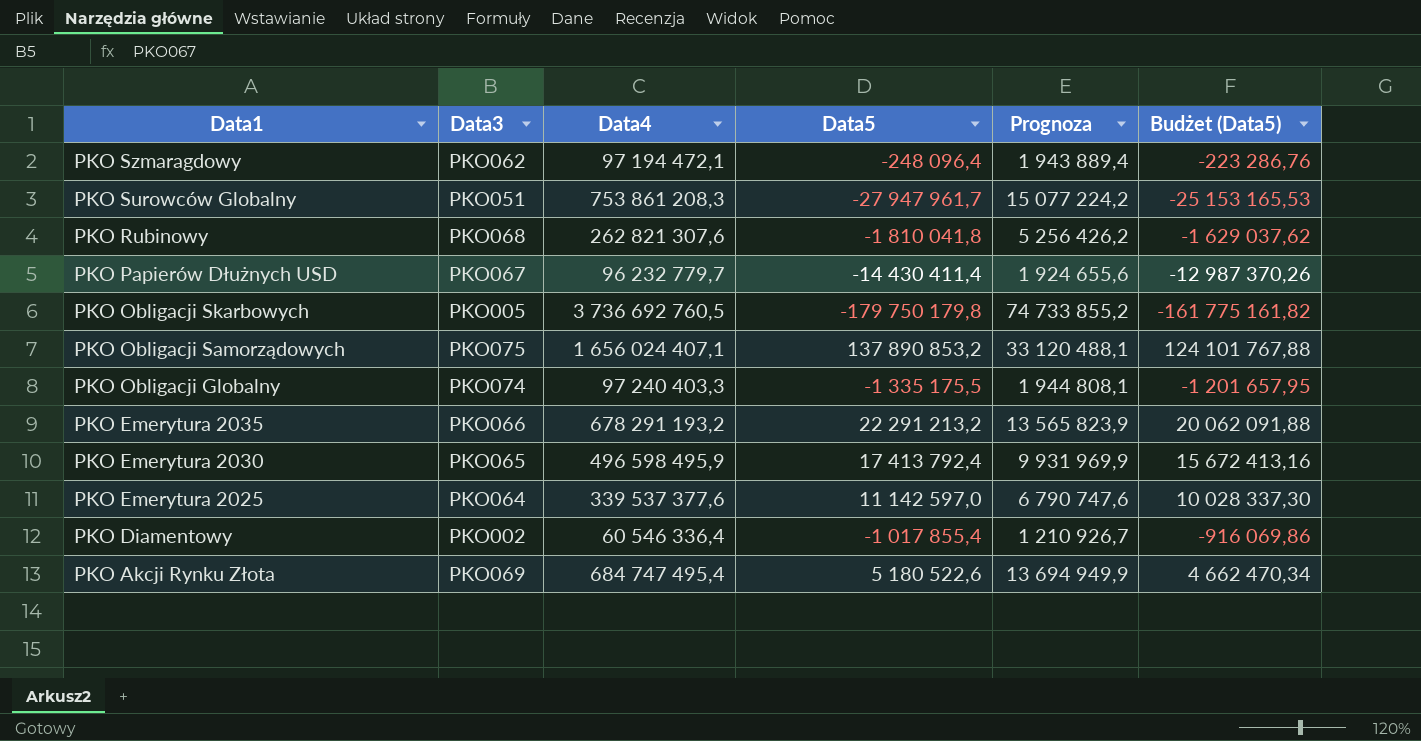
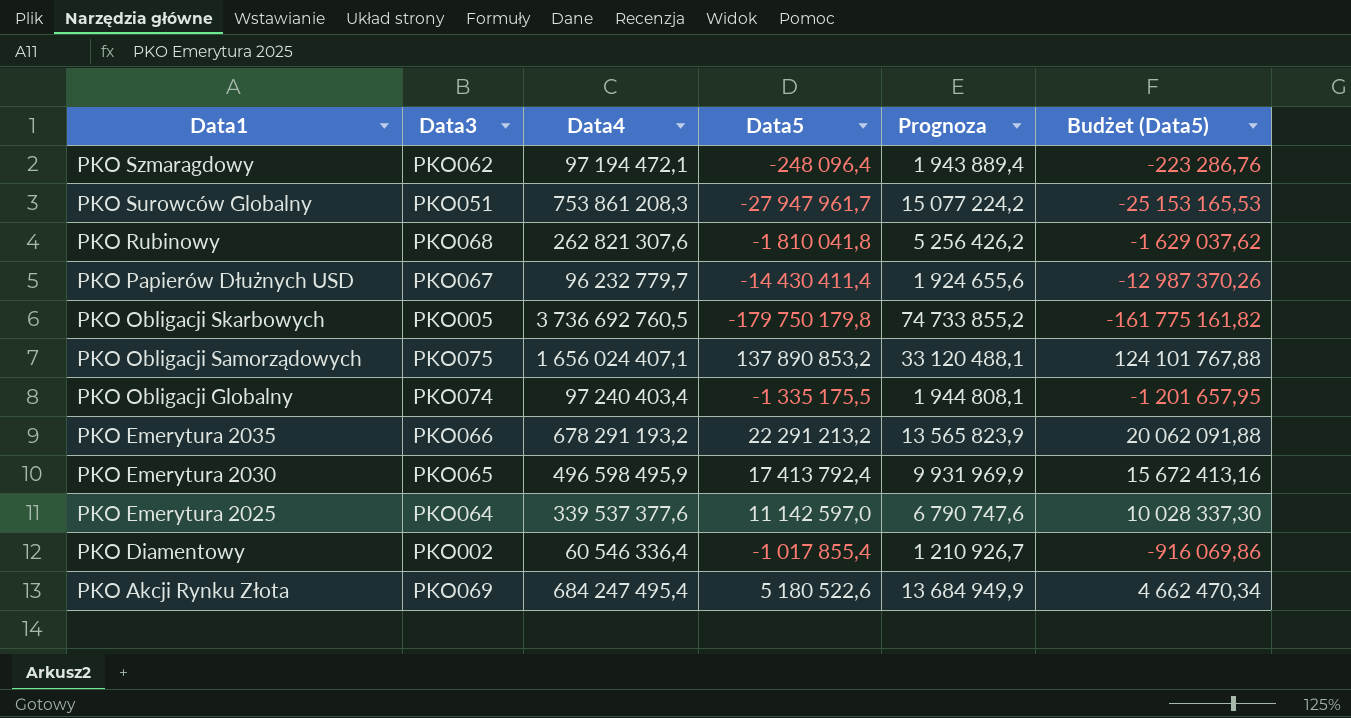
PKO Obligacji Globalny | Data4: 97 240 403,3 -> 97 240 403,4
PKO Akcji Rynku Złota | Data4: 684 747 495,4 -> 684 247 495,4
PKO Akcji Rynku Złota | Prognoza: 13 694 949,9 -> 13 684 949,9

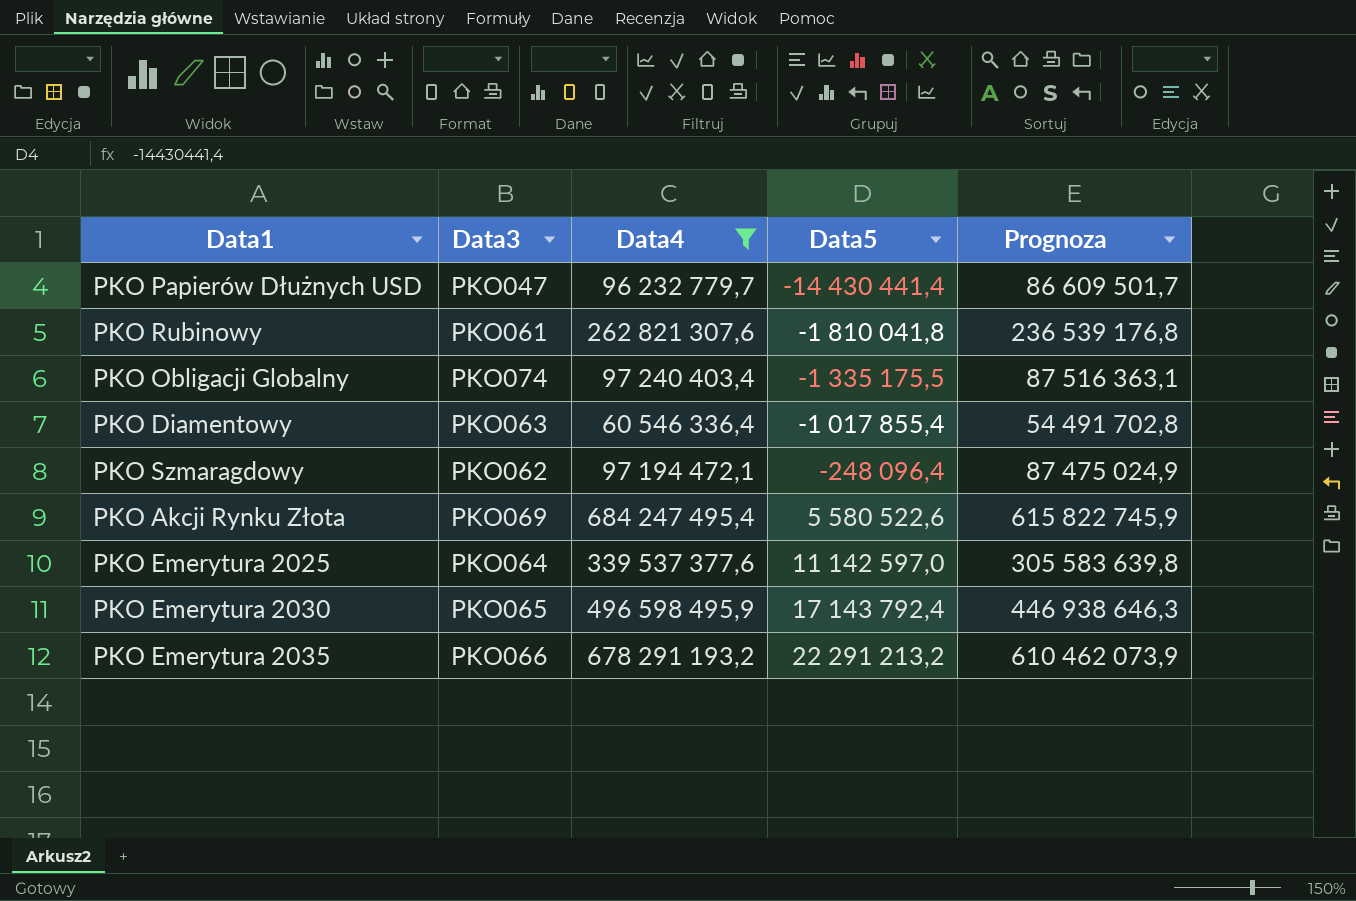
filter: none -> Data4 <= 684 247 495,4
row order: Data1 descending -> Data5 ascending
column Budżet (Data5) | formula: [Data5] * 0,9 -> none
column Prognoza | formula: [Data4] * 0,02 -> [Data4] * 0,9
PKO Papierów Dłużnych USD | Data3: PKO067 -> PKO047
PKO Papierów Dłużnych USD | Data5: -14 430 411,4 -> -14 430 441,4
PKO Rubinowy | Data3: PKO068 -> PKO061
PKO Diamentowy | Data3: PKO002 -> PKO063
PKO Akcji Rynku Złota | Data5: 5 180 522,6 -> 5 580 522,6
PKO Emerytura 2030 | Data5: 17 413 792,4 -> 17 143 792,4

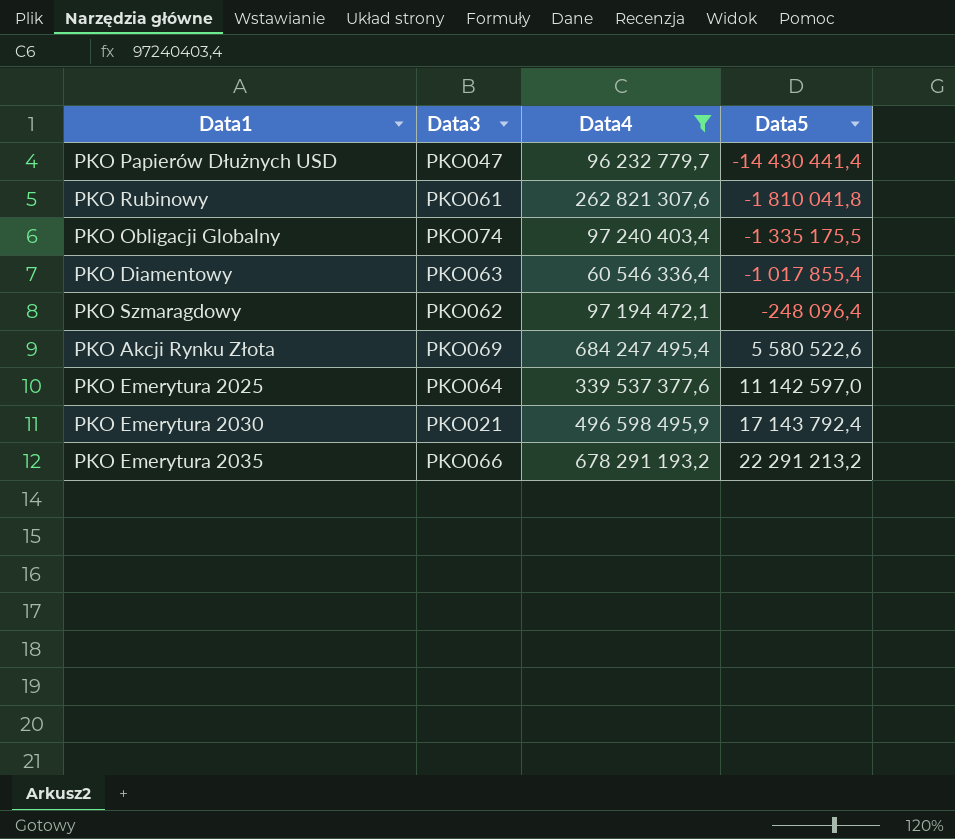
column Prognoza | formula: [Data4] * 0,9 -> none
PKO Emerytura 2030 | Data3: PKO065 -> PKO021

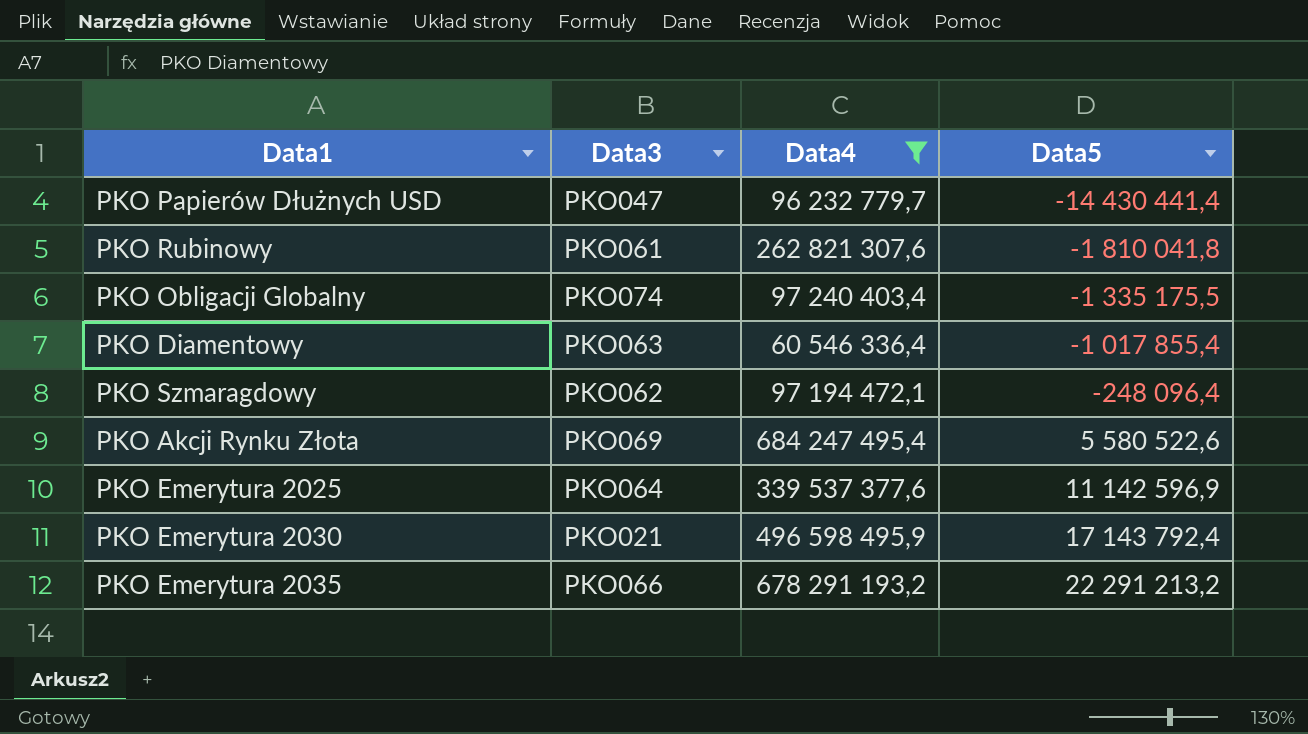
PKO Emerytura 2025 | Data5: 11 142 597,0 -> 11 142 596,9

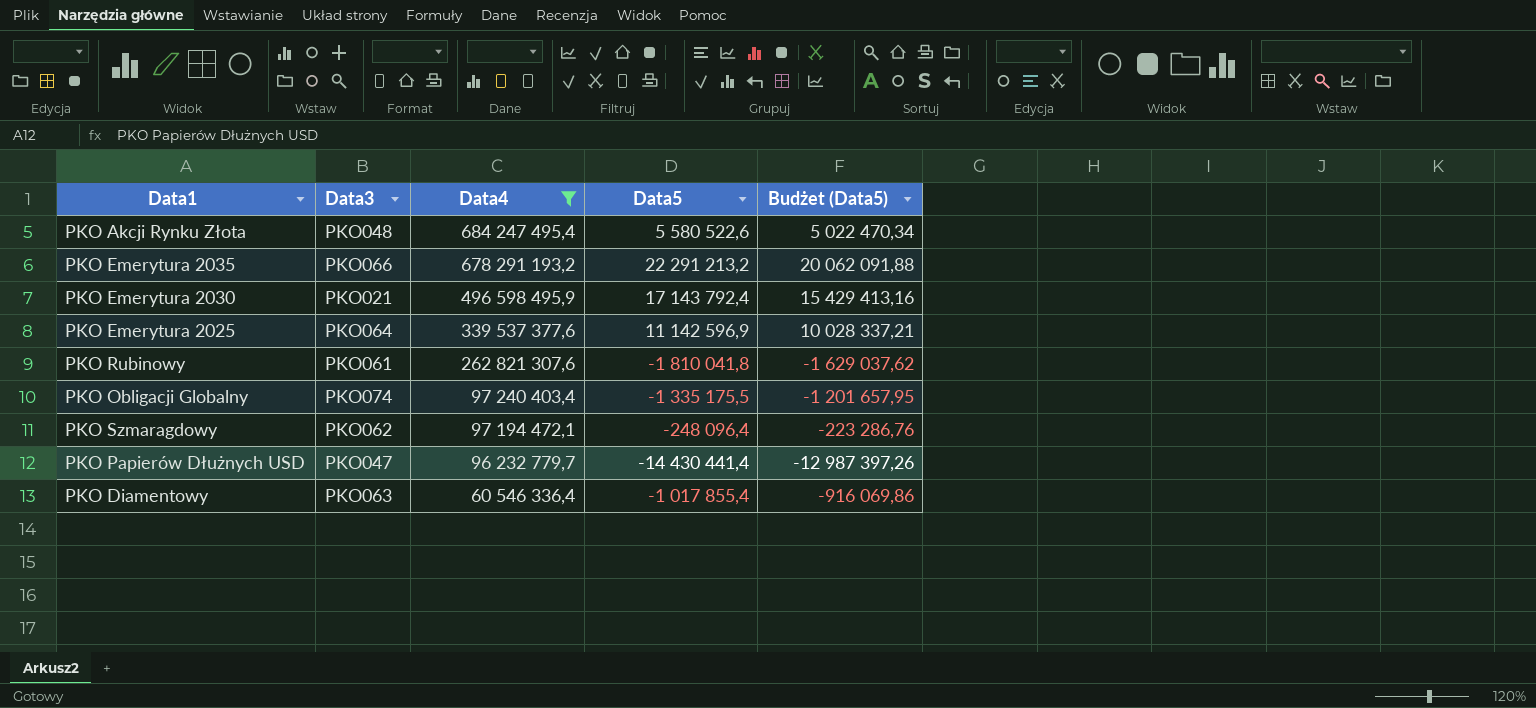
row order: Data5 ascending -> Data4 descending
column Budżet (Data5) | formula: none -> [Data5] * 0,9
PKO Akcji Rynku Złota | Data3: PKO069 -> PKO048

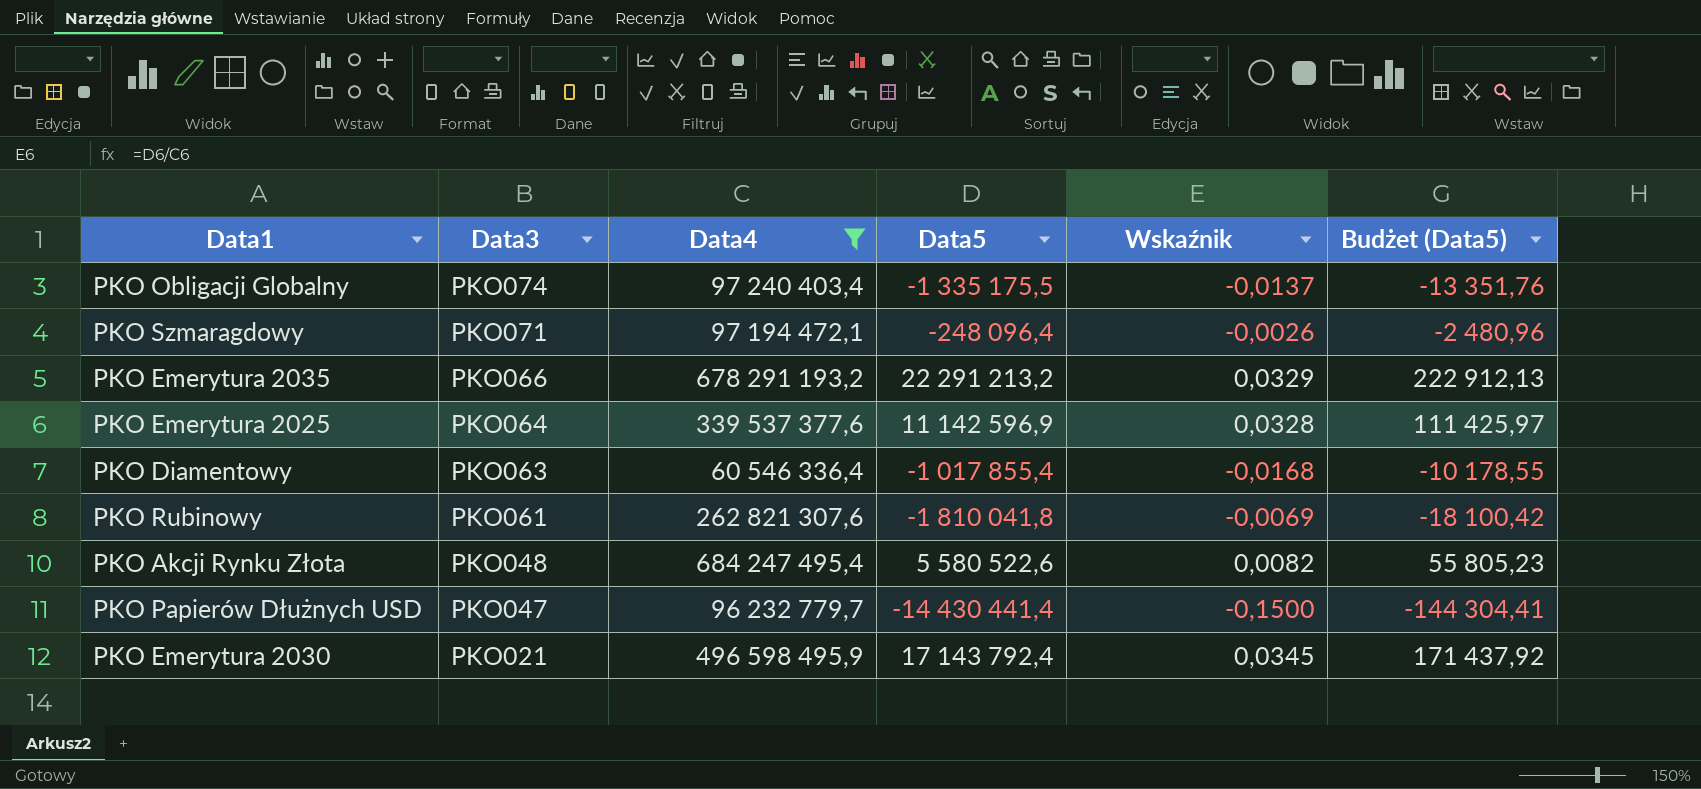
row order: Data4 descending -> Data3 descending
column Wskaźnik | formula: none -> [Data5] / [Data4]
column Budżet (Data5) | formula: [Data5] * 0,9 -> [Data5] * 0,01
PKO Szmaragdowy | Data3: PKO062 -> PKO071

